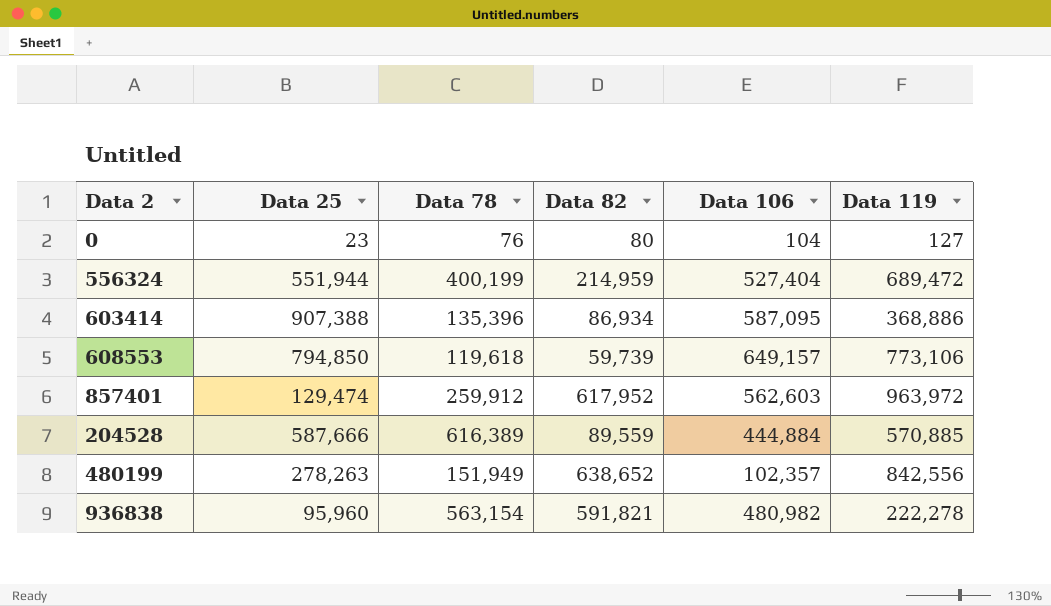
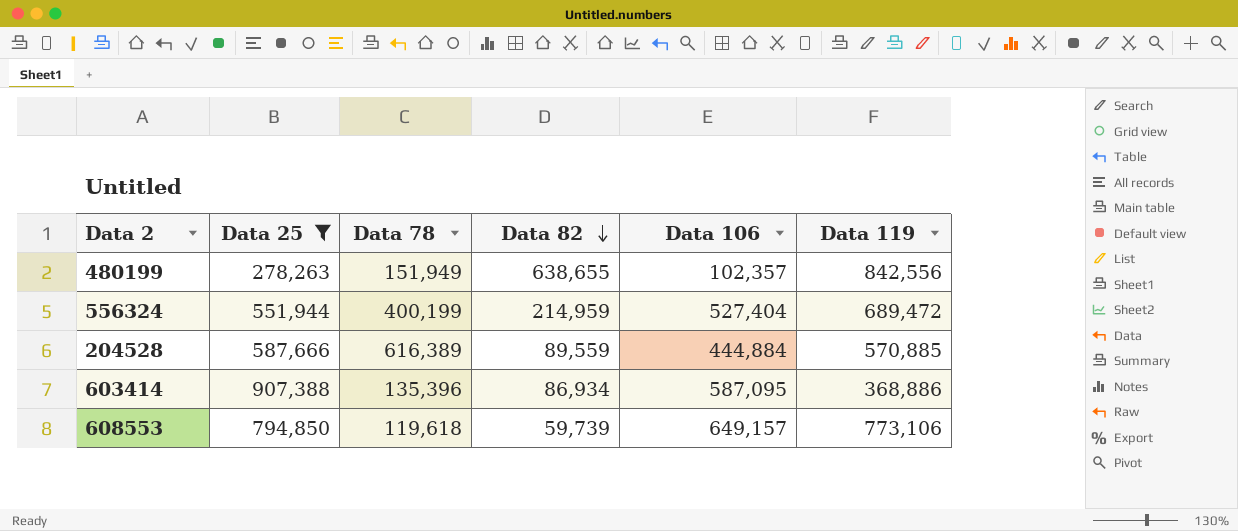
filter: none -> Data 25 >= 278,263
row order: none -> Data 82 descending
480199 | Data 82: 638,652 -> 638,655

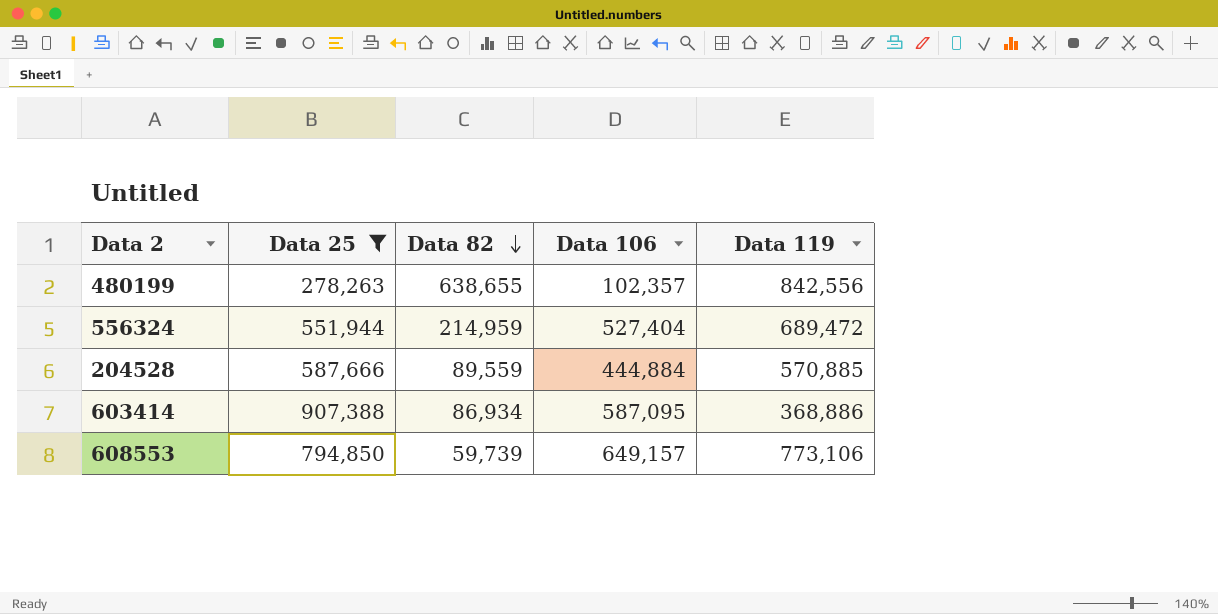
column Data 78 | position: 3 -> none

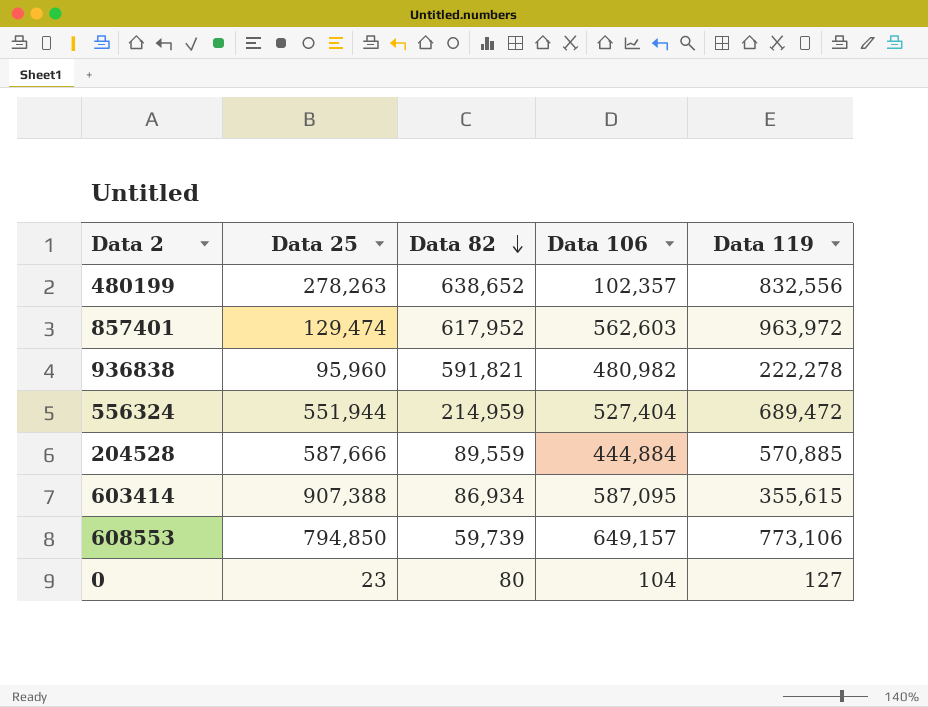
filter: Data 25 >= 278,263 -> none
480199 | Data 82: 638,655 -> 638,652
480199 | Data 119: 842,556 -> 832,556
603414 | Data 119: 368,886 -> 355,615

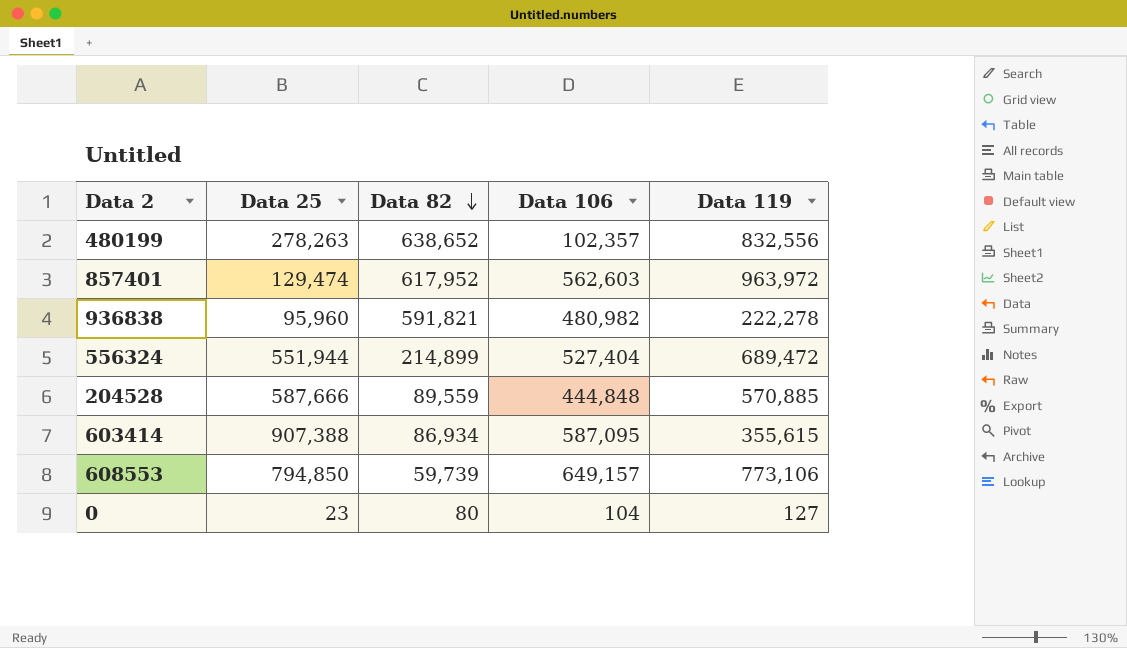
556324 | Data 82: 214,959 -> 214,899
204528 | Data 106: 444,884 -> 444,848

